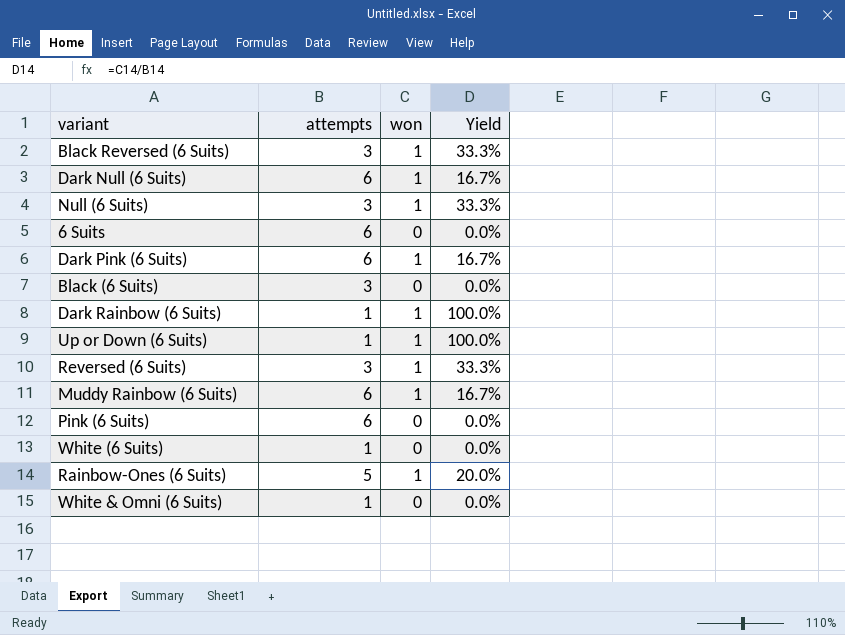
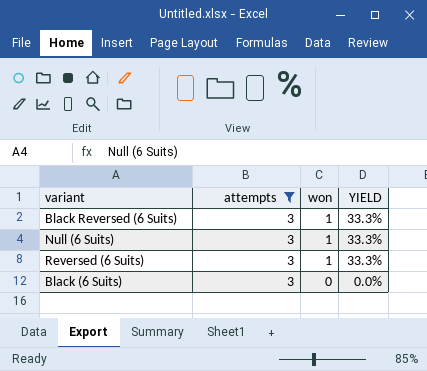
filter: none -> attempts = 3
row order: none -> won descending
column name: Yield -> YIELD

